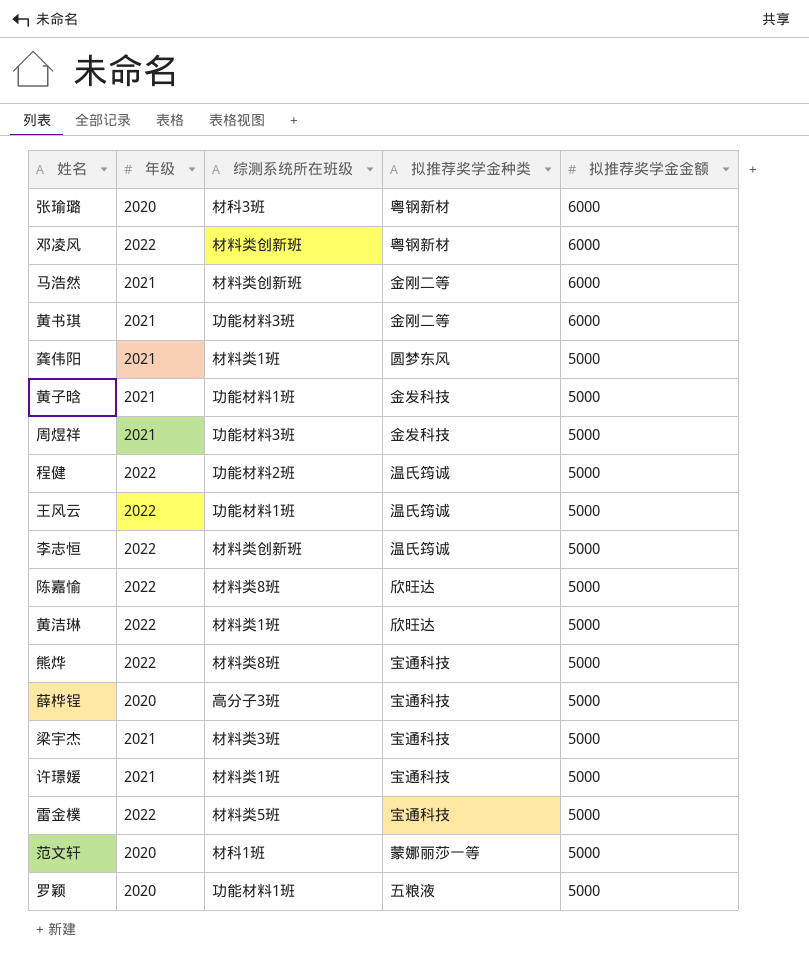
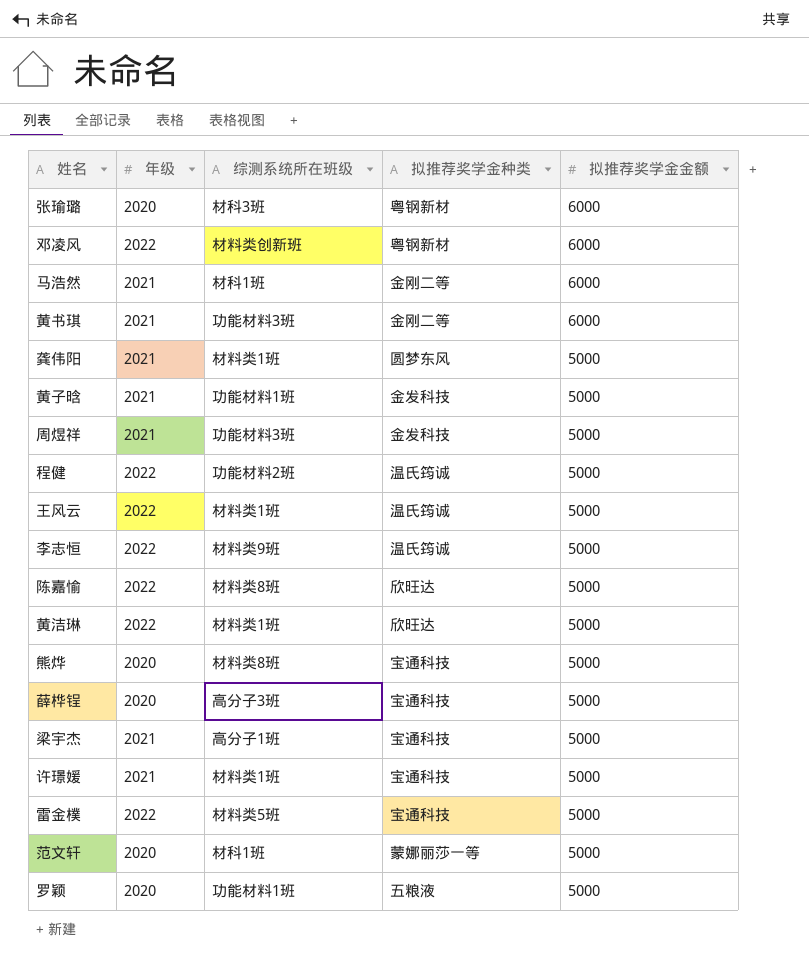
马浩然 | 综测系统所在班级: 材料类创新班 -> 材科1班
王风云 | 综测系统所在班级: 功能材料1班 -> 材料类1班
李志恒 | 综测系统所在班级: 材料类创新班 -> 材料类9班
熊烨 | 年级: 2022 -> 2020
梁宇杰 | 综测系统所在班级: 材料类3班 -> 高分子1班

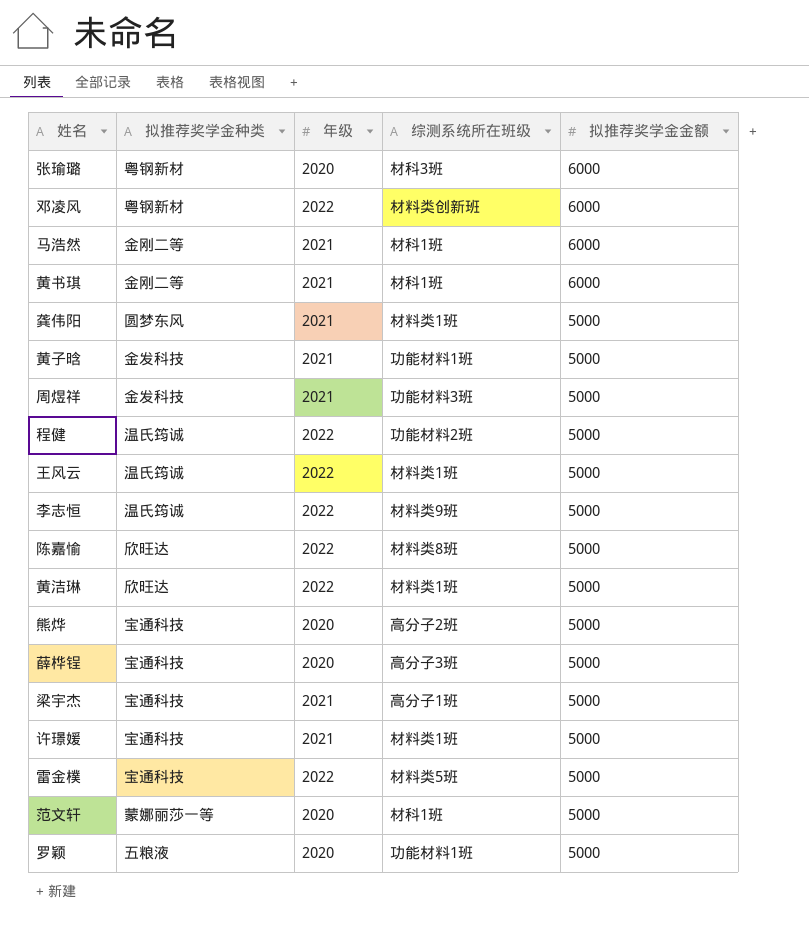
column 拟推荐奖学金种类 | position: 4 -> 2
黄书琪 | 综测系统所在班级: 功能材料3班 -> 材科1班
熊烨 | 综测系统所在班级: 材料类8班 -> 高分子2班

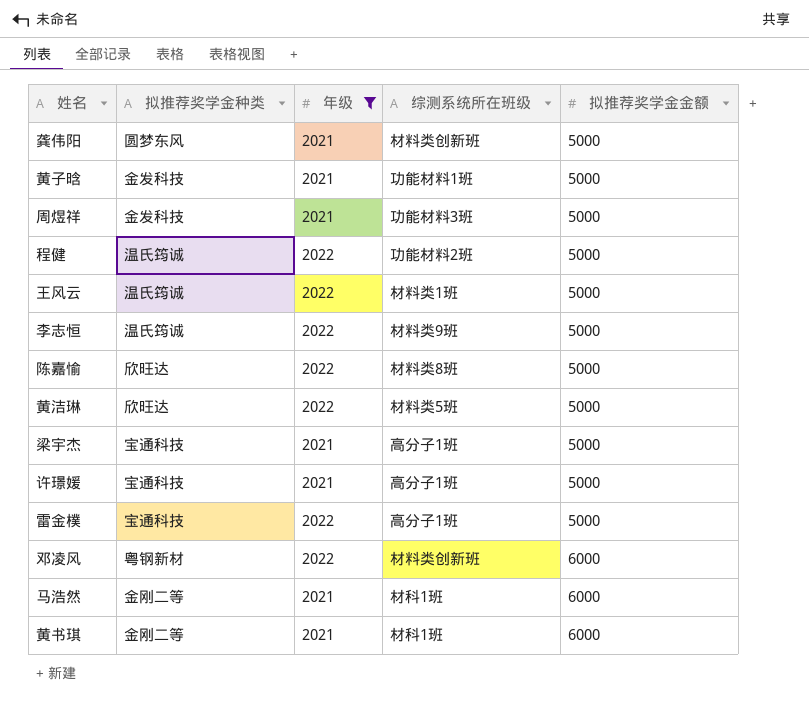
filter: none -> 年级 != 2020
row order: 拟推荐奖学金金额 descending -> 拟推荐奖学金金额 ascending
龚伟阳 | 综测系统所在班级: 材料类1班 -> 材料类创新班
黄洁琳 | 综测系统所在班级: 材料类1班 -> 材料类5班
许璟媛 | 综测系统所在班级: 材料类1班 -> 高分子1班
雷金樸 | 综测系统所在班级: 材料类5班 -> 高分子1班

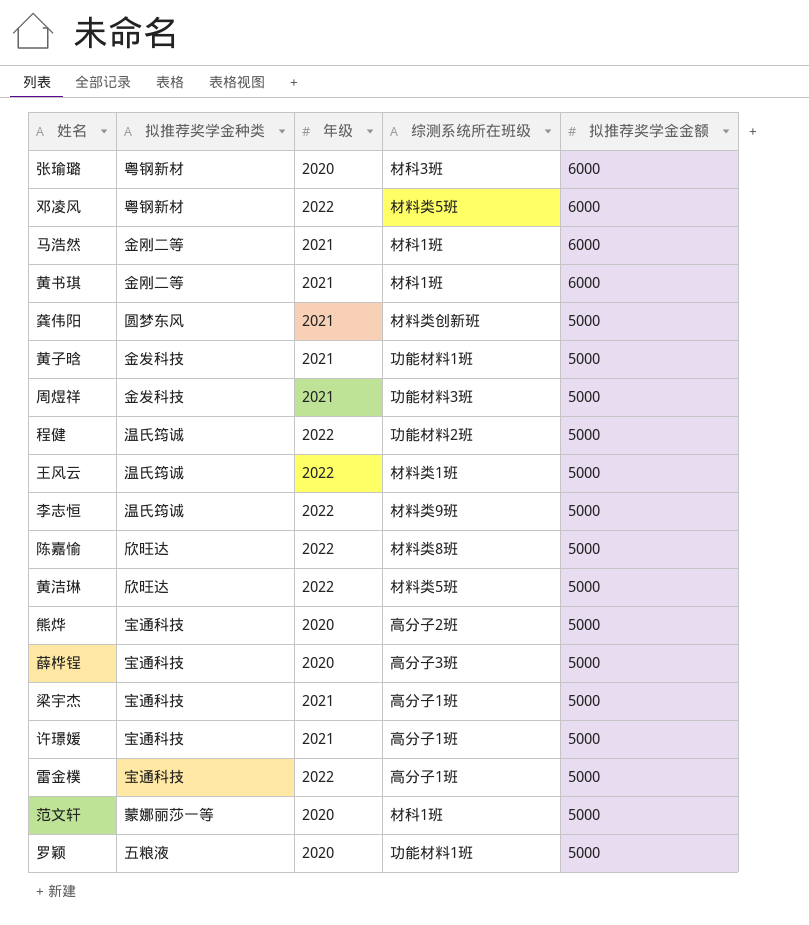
filter: 年级 != 2020 -> none
row order: 拟推荐奖学金金额 ascending -> 拟推荐奖学金金额 descending
邓凌风 | 综测系统所在班级: 材料类创新班 -> 材料类5班

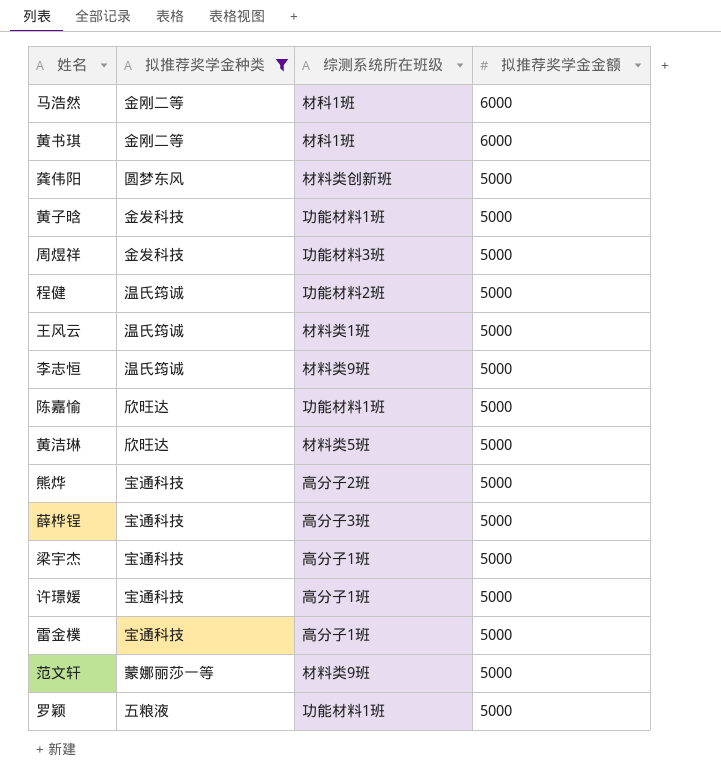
filter: none -> 拟推荐奖学金种类 != 粤钢新材
column 年级 | position: 3 -> none
陈嘉愉 | 综测系统所在班级: 材料类8班 -> 功能材料1班
范文轩 | 综测系统所在班级: 材科1班 -> 材料类9班

